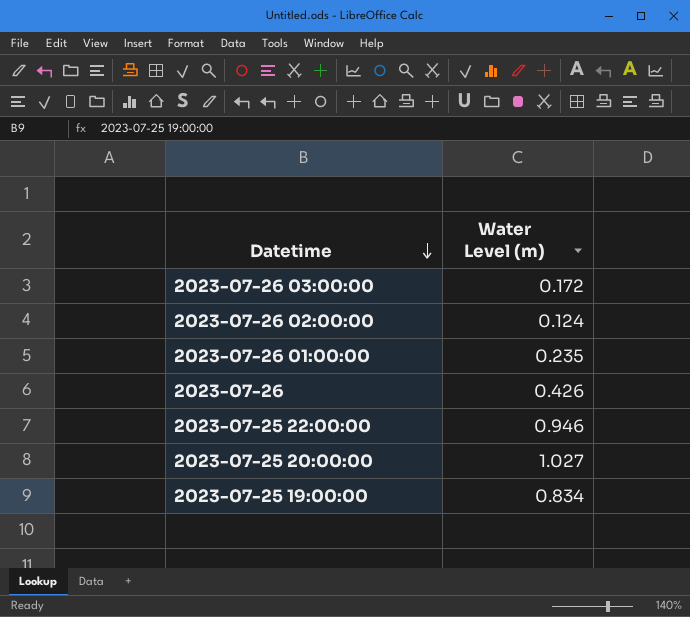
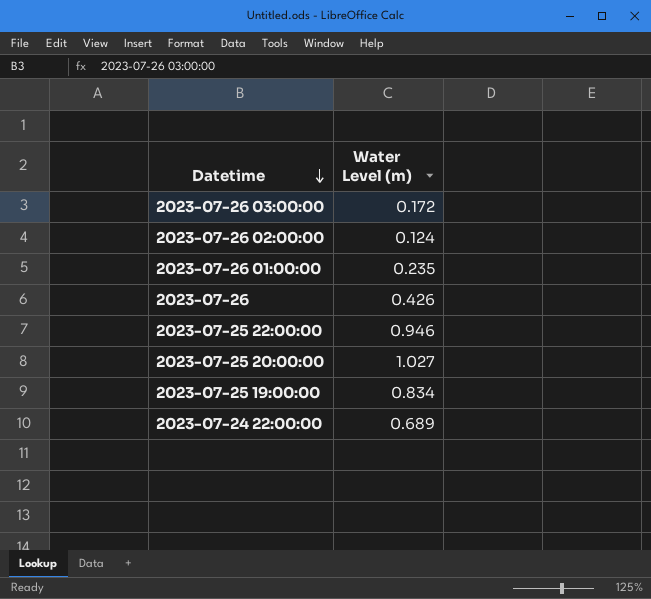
row 2023-07-24 22:00:00: none -> 0.689

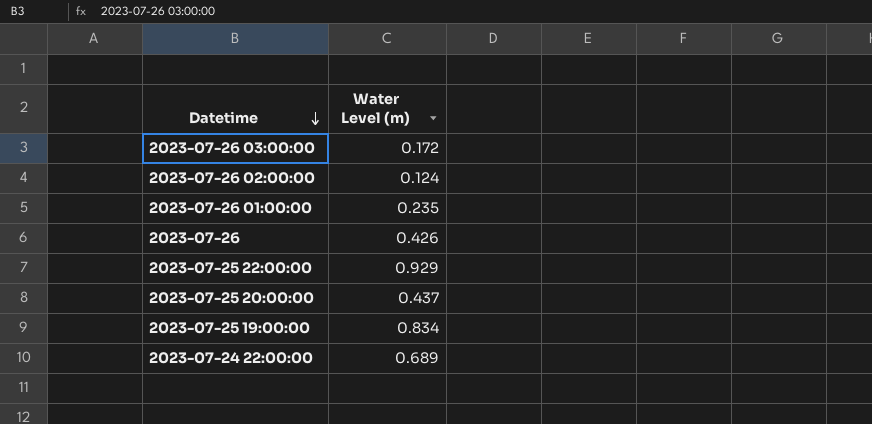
2023-07-25 22:00:00 | Water Level (m): 0.946 -> 0.929
2023-07-25 20:00:00 | Water Level (m): 1.027 -> 0.437

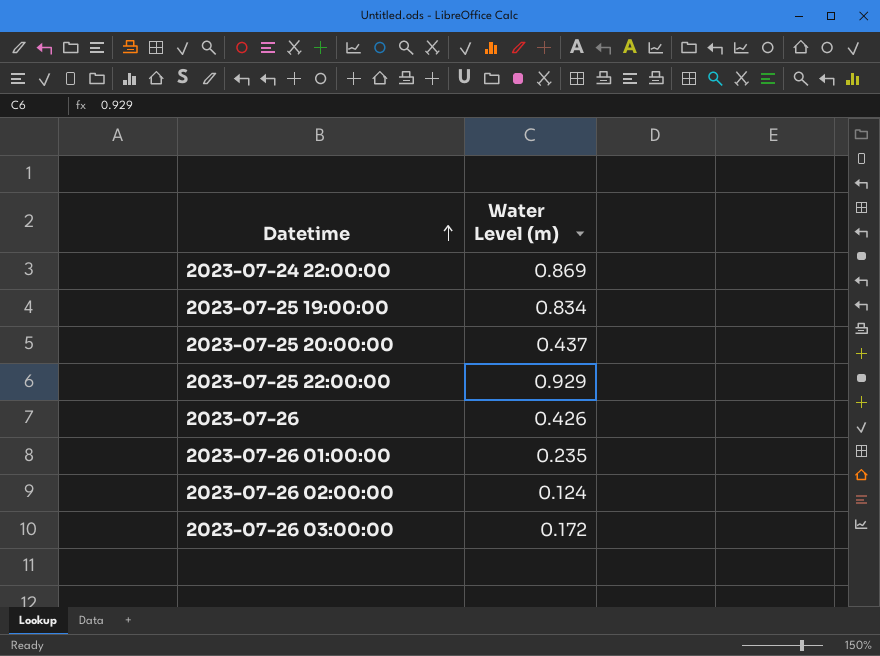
row order: Datetime descending -> Datetime ascending
2023-07-24 22:00:00 | Water Level (m): 0.689 -> 0.869

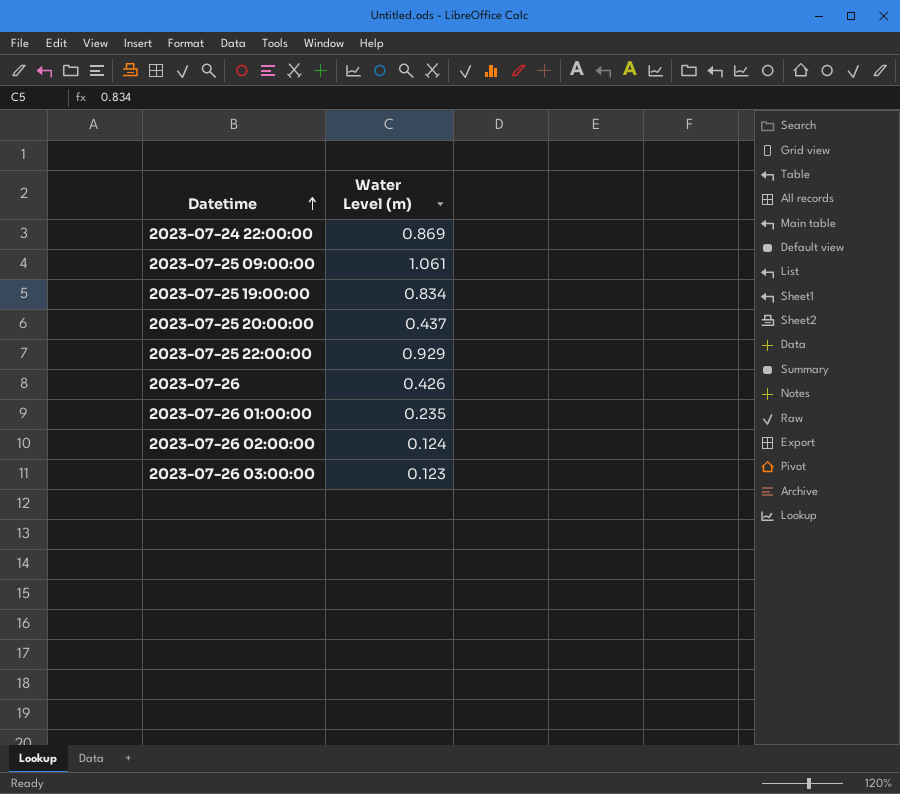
row 2023-07-25 09:00:00: none -> 1.061
2023-07-26 03:00:00 | Water Level (m): 0.172 -> 0.123

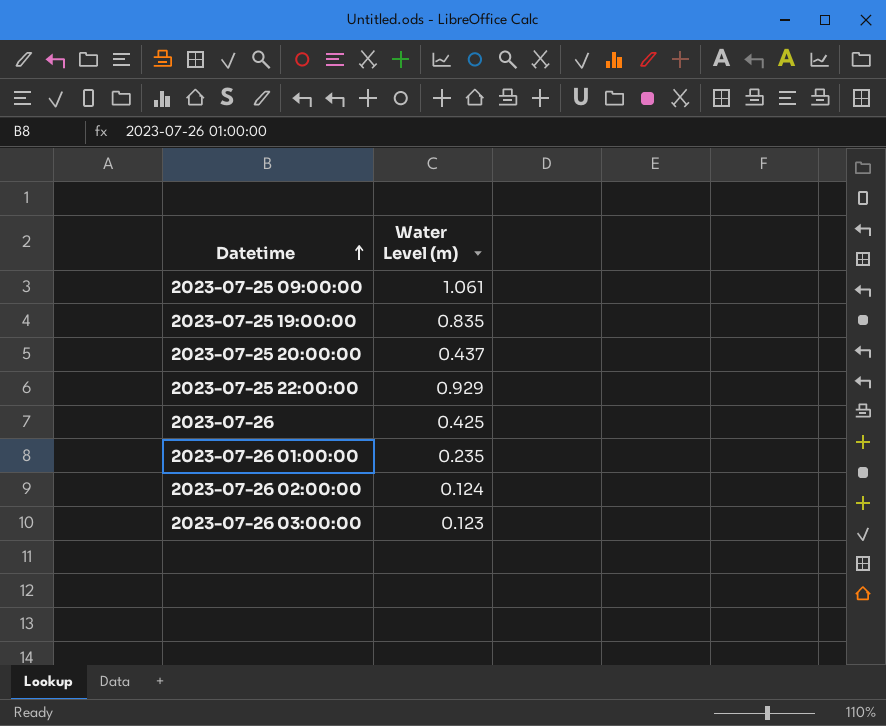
row 2023-07-24 22:00:00: 0.869 -> none
2023-07-25 19:00:00 | Water Level (m): 0.834 -> 0.835
2023-07-26 | Water Level (m): 0.426 -> 0.425

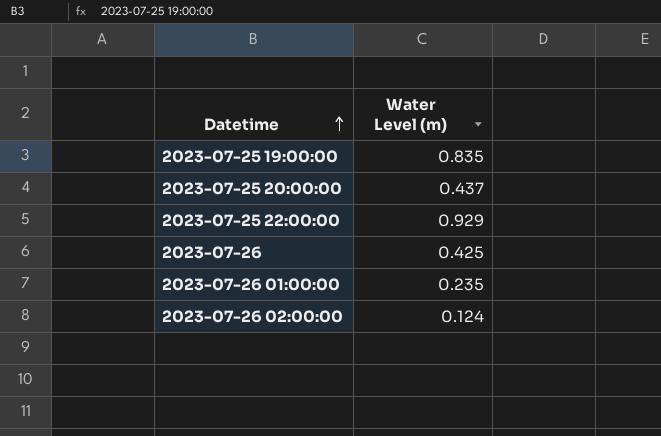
row 2023-07-25 09:00:00: 1.061 -> none
row 2023-07-26 03:00:00: 0.123 -> none

